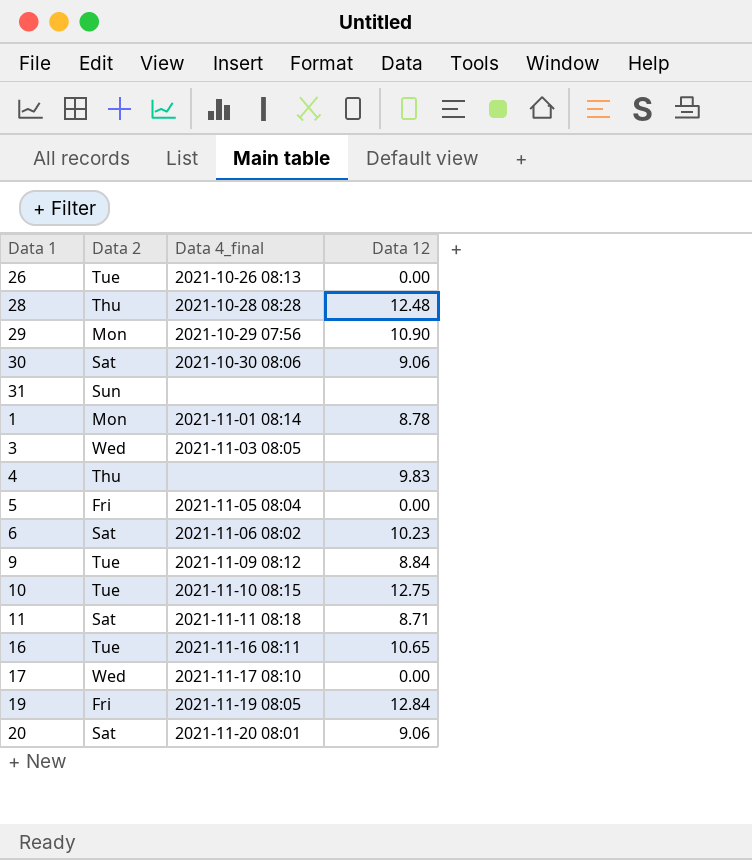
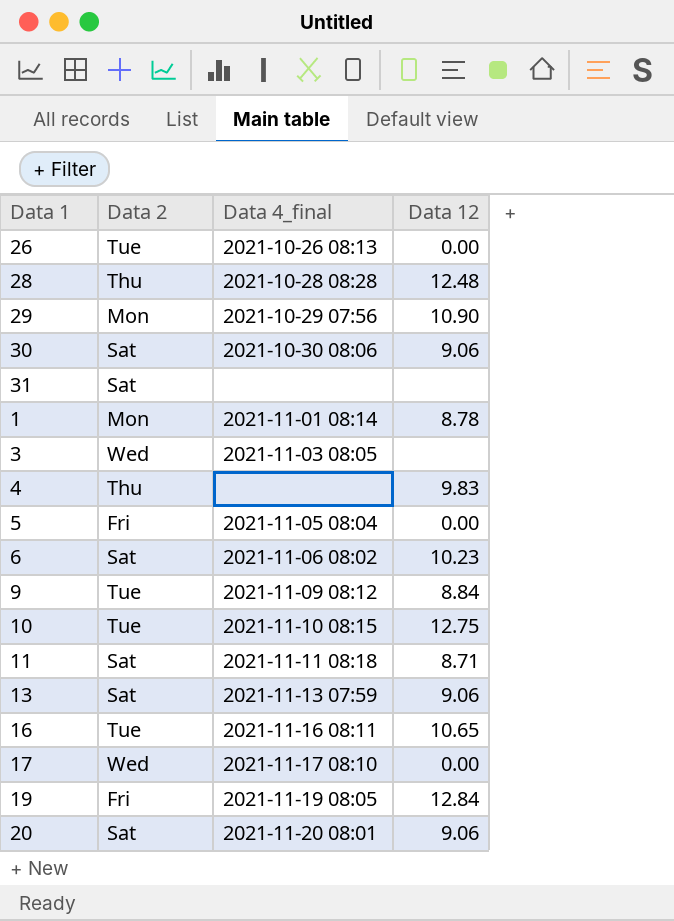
31 | Data 2: Sun -> Sat
row 13: none -> Sat | 2021-11-13 07:59 | 9.06

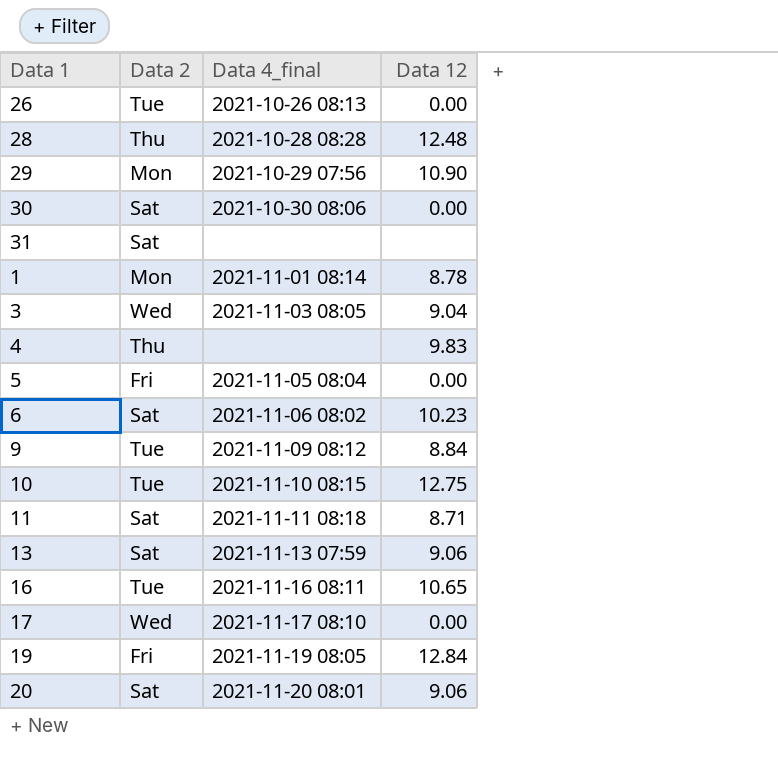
30 | Data 12: 9.06 -> 0.00
3 | Data 12: none -> 9.04

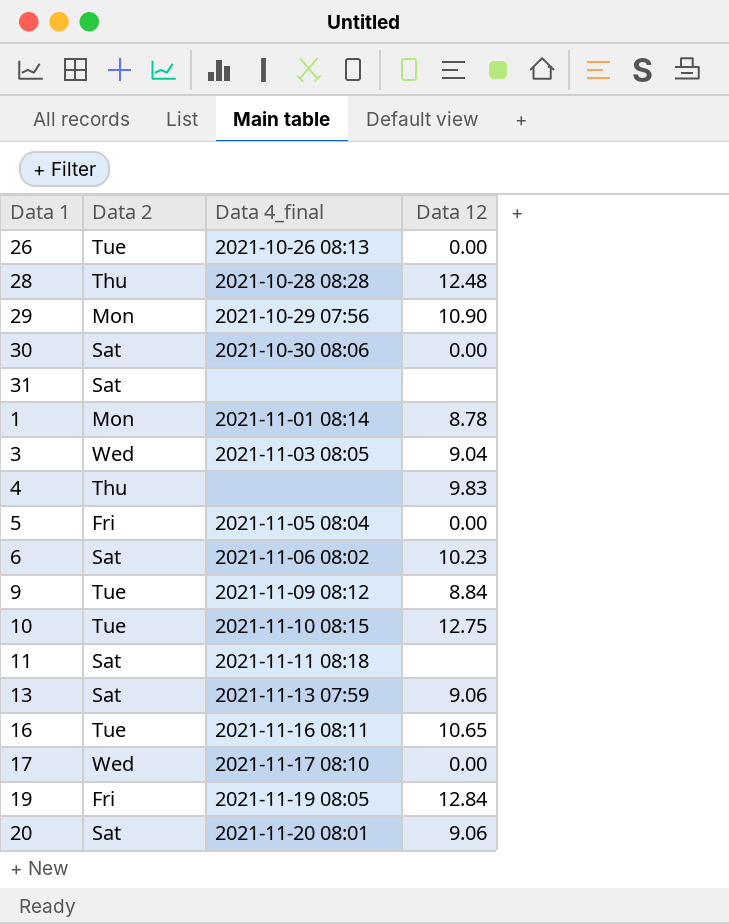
11 | Data 12: 8.71 -> none

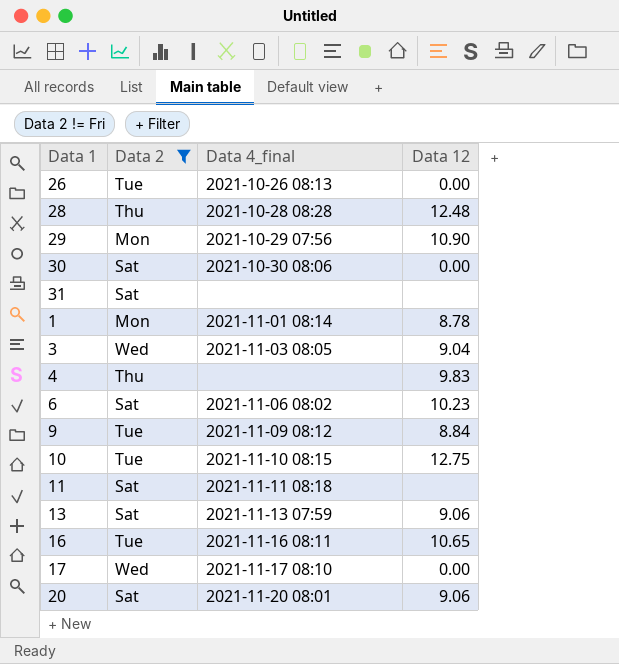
filter: none -> Data 2 != Fri

